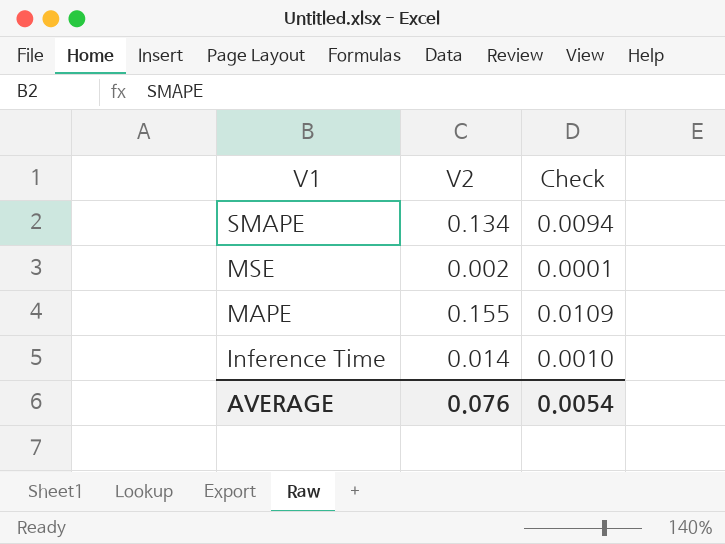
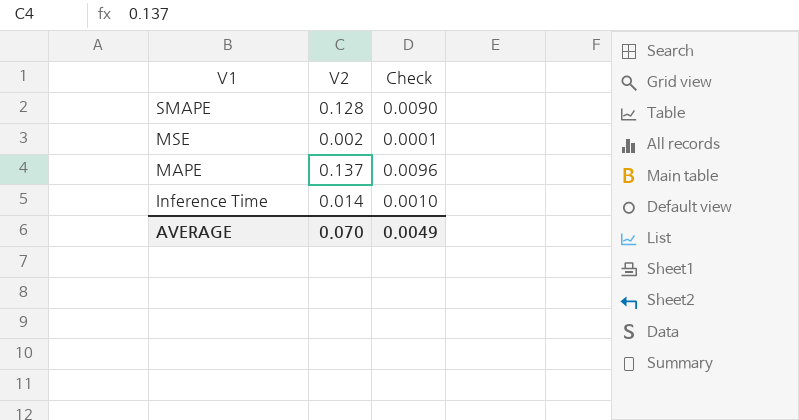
SMAPE | V2: 0.134 -> 0.128
SMAPE | Check: 0.0094 -> 0.0090
MAPE | V2: 0.155 -> 0.137
MAPE | Check: 0.0109 -> 0.0096
AVERAGE | V2: 0.076 -> 0.070
AVERAGE | Check: 0.0054 -> 0.0049

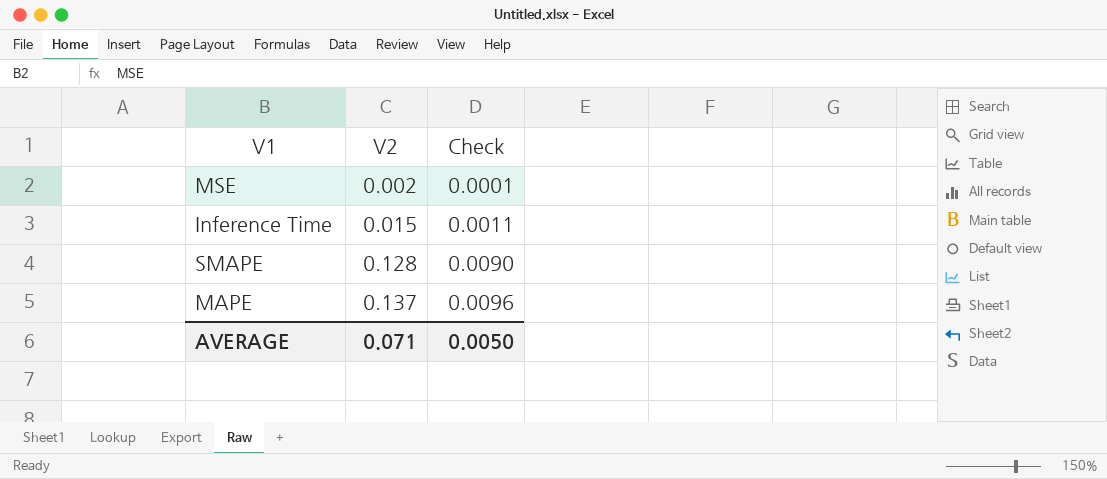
row order: V1 descending -> V2 ascending
Inference Time | V2: 0.014 -> 0.015
Inference Time | Check: 0.0010 -> 0.0011
AVERAGE | V2: 0.070 -> 0.071
AVERAGE | Check: 0.0049 -> 0.0050

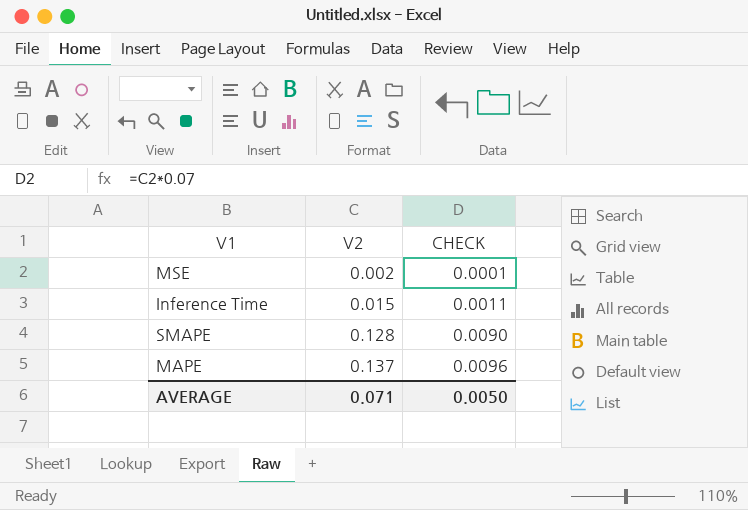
column name: Check -> CHECK

